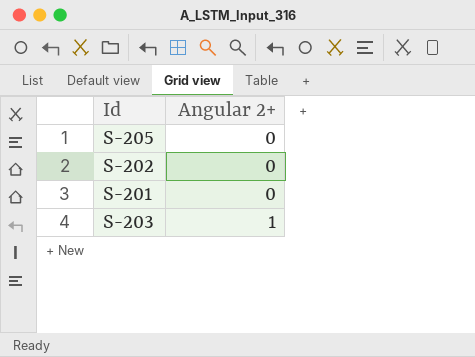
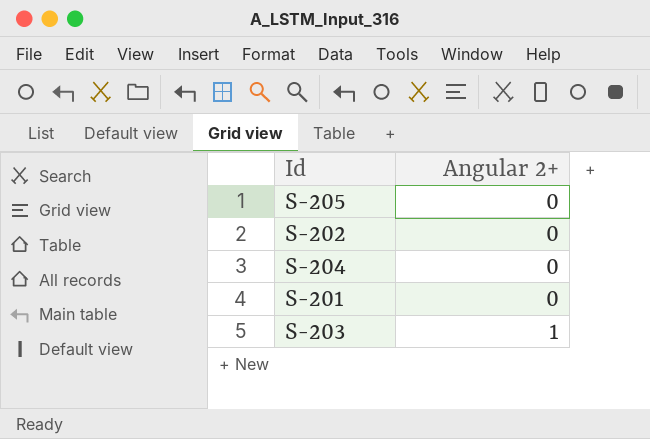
row S-204: none -> 0

